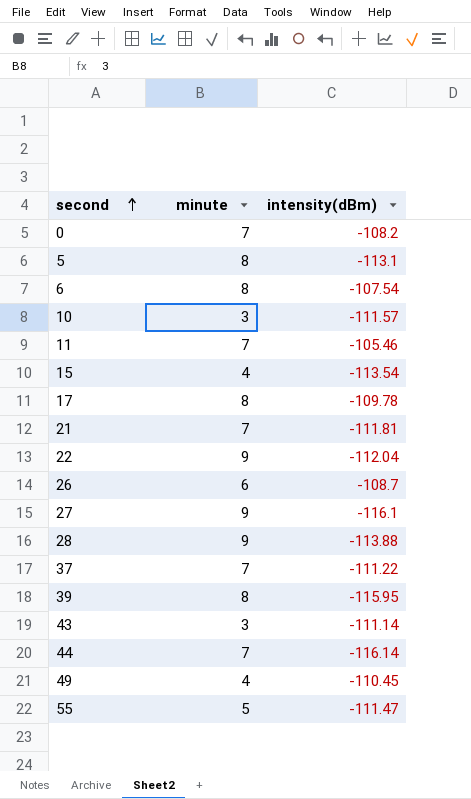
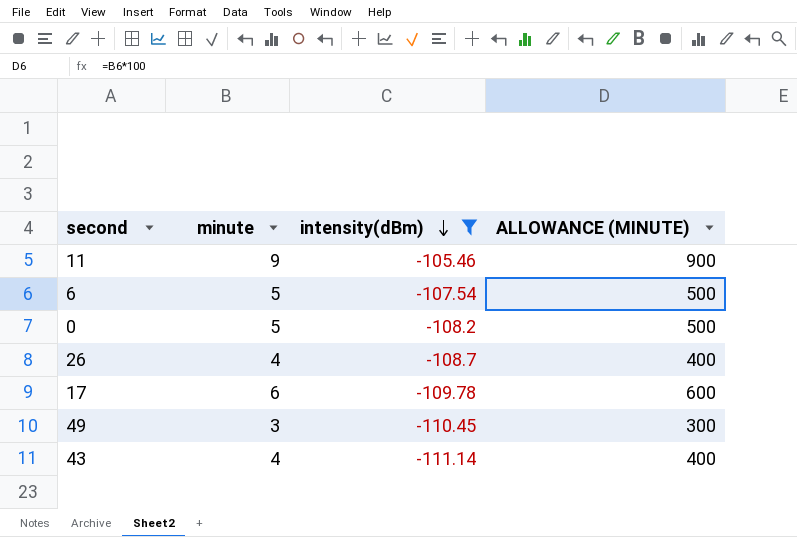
filter: none -> intensity(dBm) >= -111.14
row order: second ascending -> intensity(dBm) descending
column ALLOWANCE (MINUTE) | formula: none -> [minute] * 100
11 | minute: 7 -> 9
6 | minute: 8 -> 5
0 | minute: 7 -> 5
26 | minute: 6 -> 4
17 | minute: 8 -> 6
49 | minute: 4 -> 3
43 | minute: 3 -> 4

